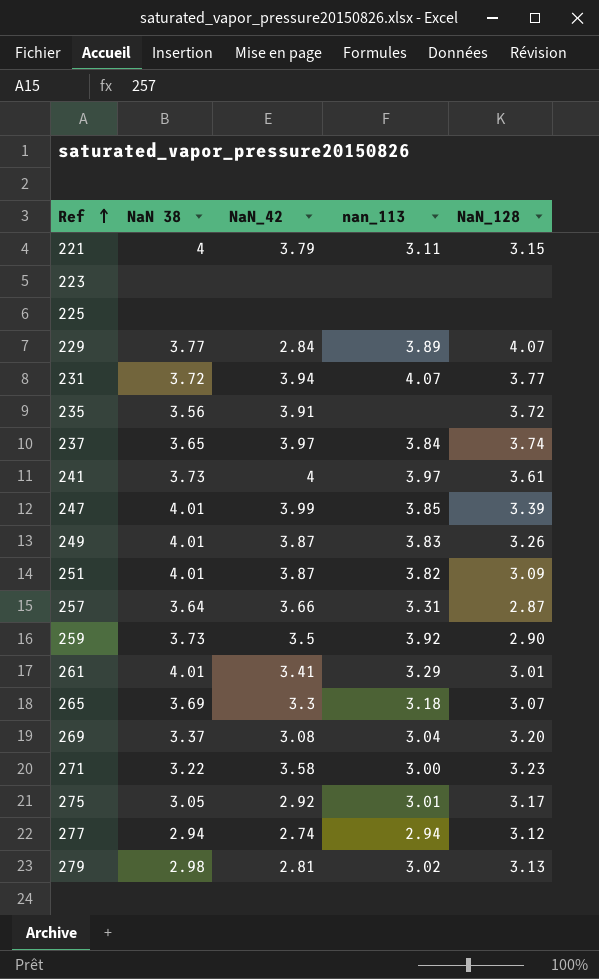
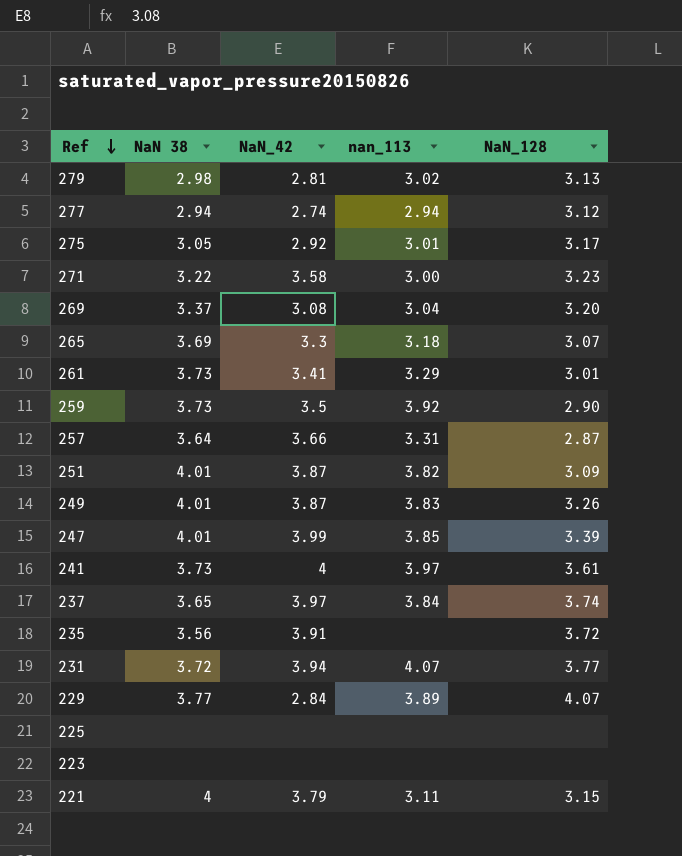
row order: Ref ascending -> Ref descending
261 | NaN 38: 4.01 -> 3.73

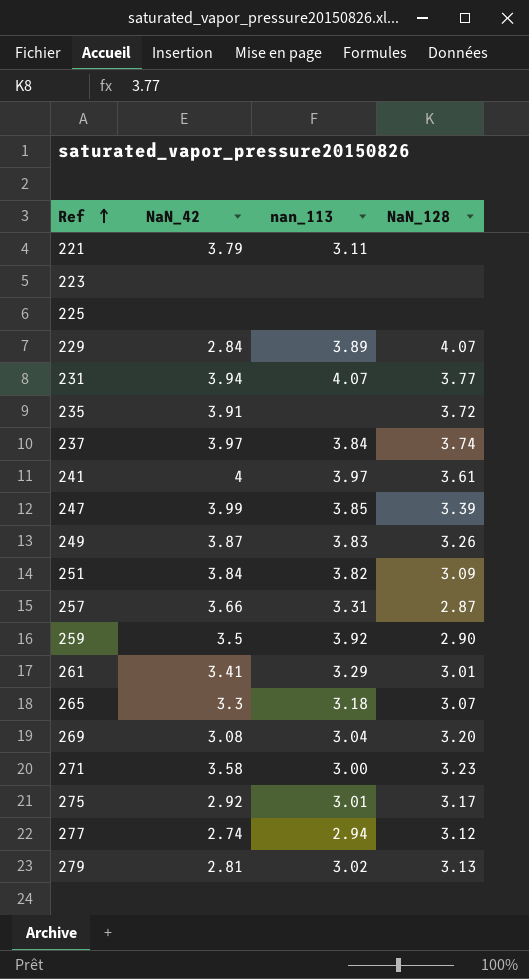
row order: Ref descending -> Ref ascending
column NaN 38 | position: 2 -> none
221 | NaN_128: 3.15 -> none
251 | NaN_42: 3.87 -> 3.84

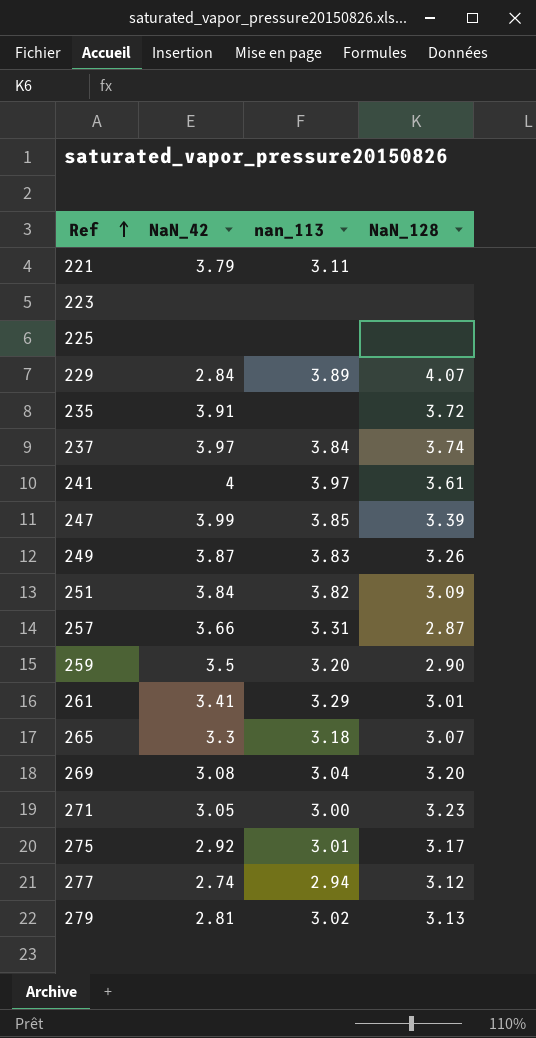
row 231: 3.94 | 4.07 | 3.77 -> none
259 | nan_113: 3.92 -> 3.20
271 | NaN_42: 3.58 -> 3.05

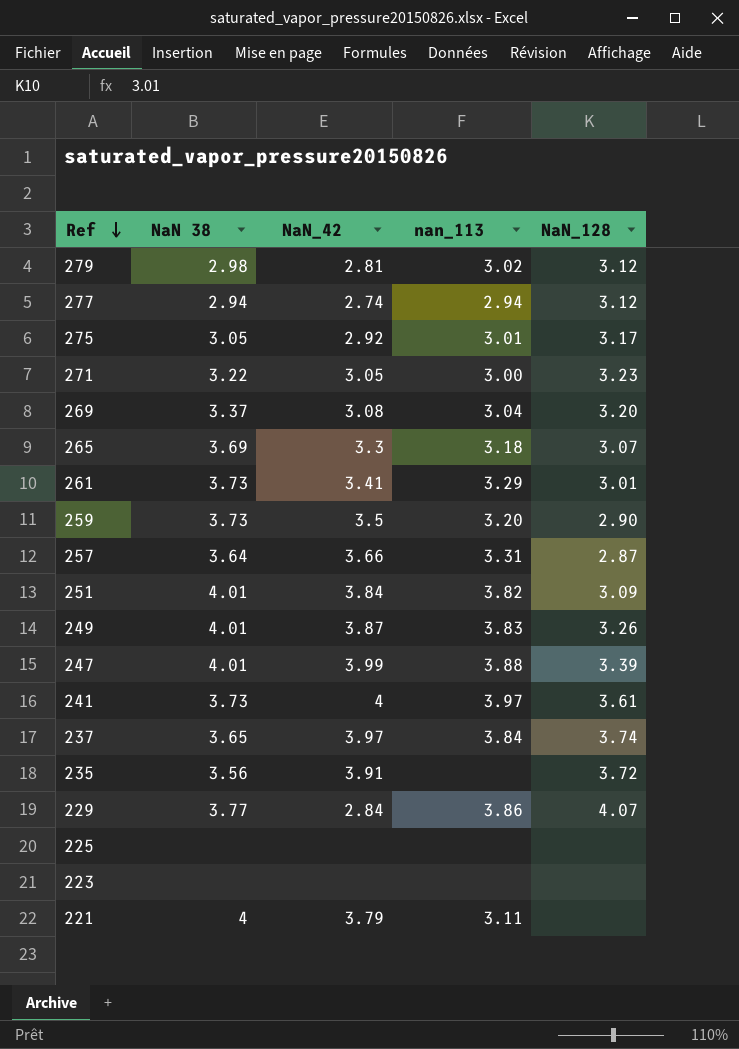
row order: Ref ascending -> Ref descending
column NaN 38 | position: none -> 2
279 | NaN_128: 3.13 -> 3.12
247 | nan_113: 3.85 -> 3.88
229 | nan_113: 3.89 -> 3.86

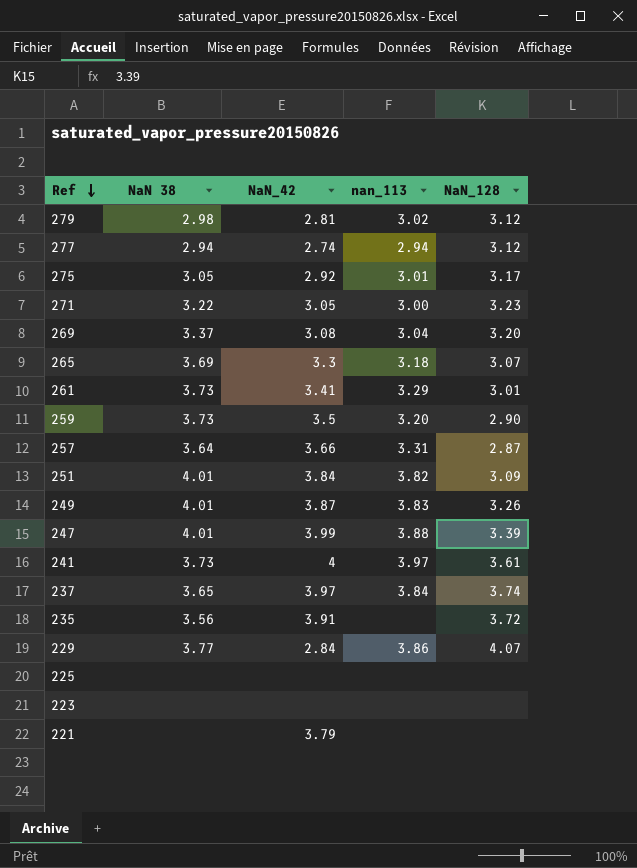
221 | NaN 38: 4 -> none
221 | nan_113: 3.11 -> none

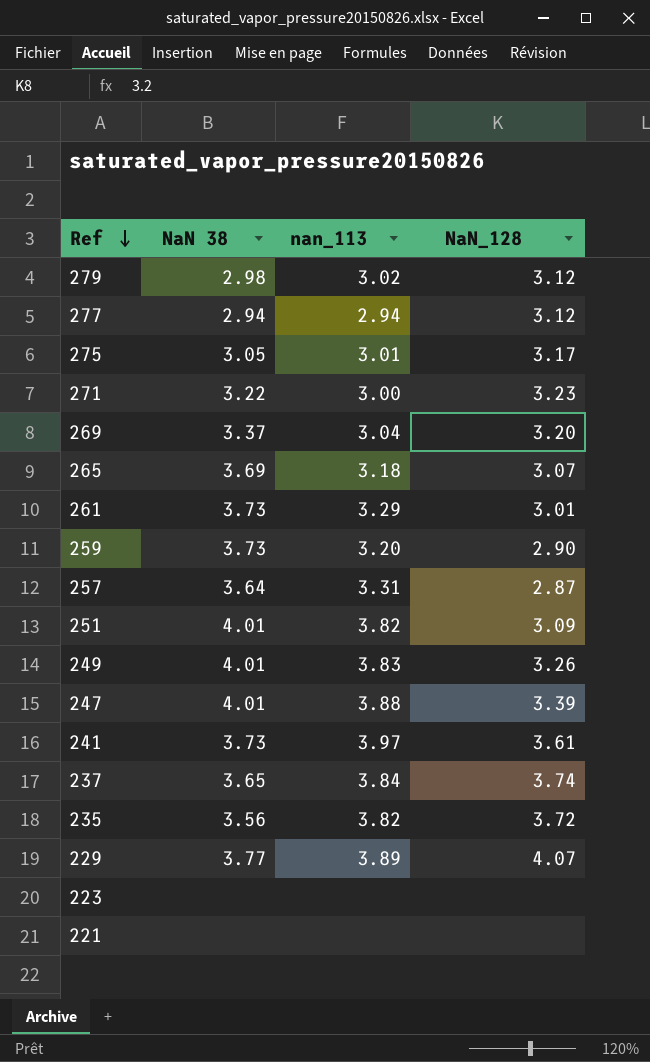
column NaN_42 | position: 3 -> none
row 225: none | none | none | none -> none
235 | nan_113: none -> 3.82
229 | nan_113: 3.86 -> 3.89

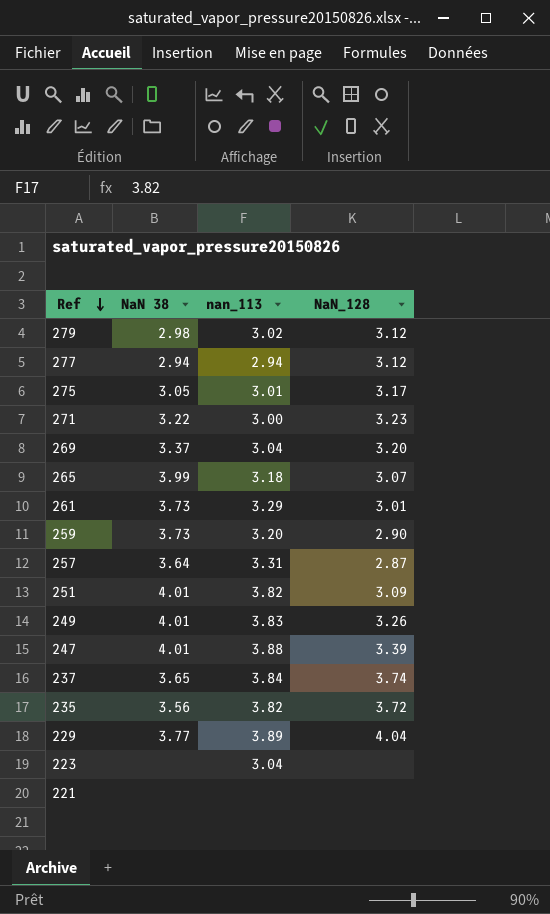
row 241: 3.73 | 3.97 | 3.61 -> none
265 | NaN 38: 3.69 -> 3.99
229 | NaN_128: 4.07 -> 4.04
223 | nan_113: none -> 3.04

